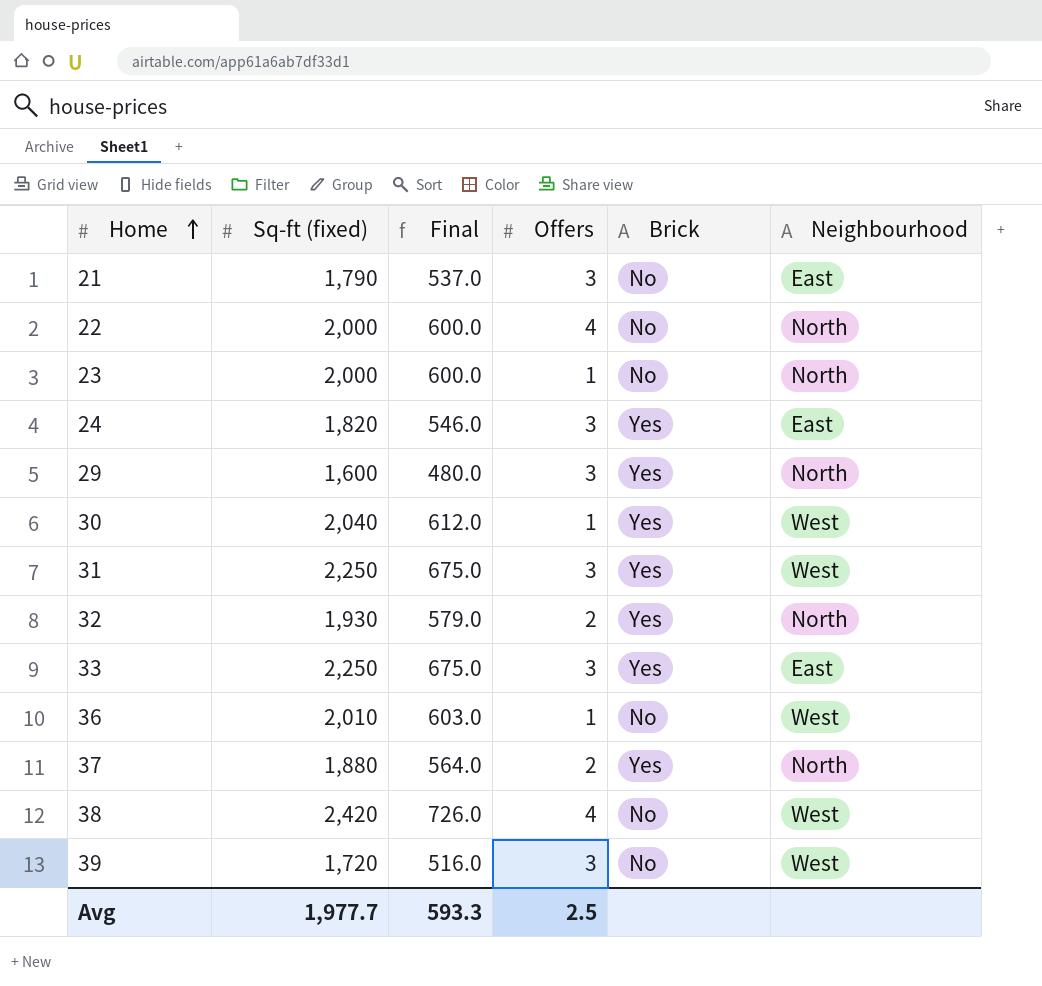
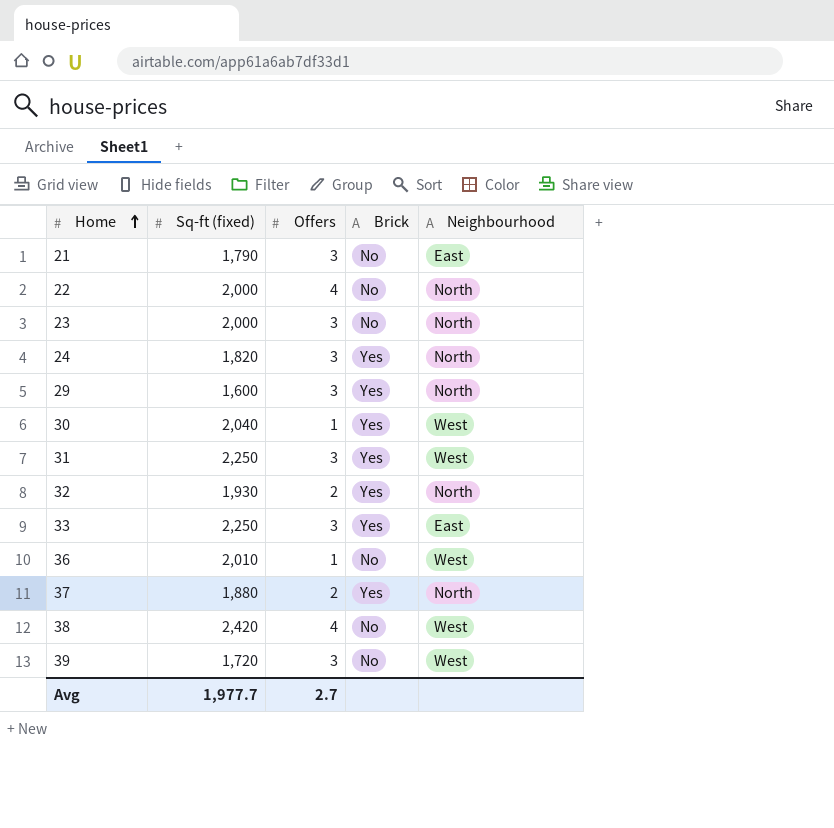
column Final | formula: [Sq-ft (fixed)] * 0.3 -> none
23 | Offers: 1 -> 3
24 | Neighbourhood: East -> North
Avg | Offers: 2.5 -> 2.7

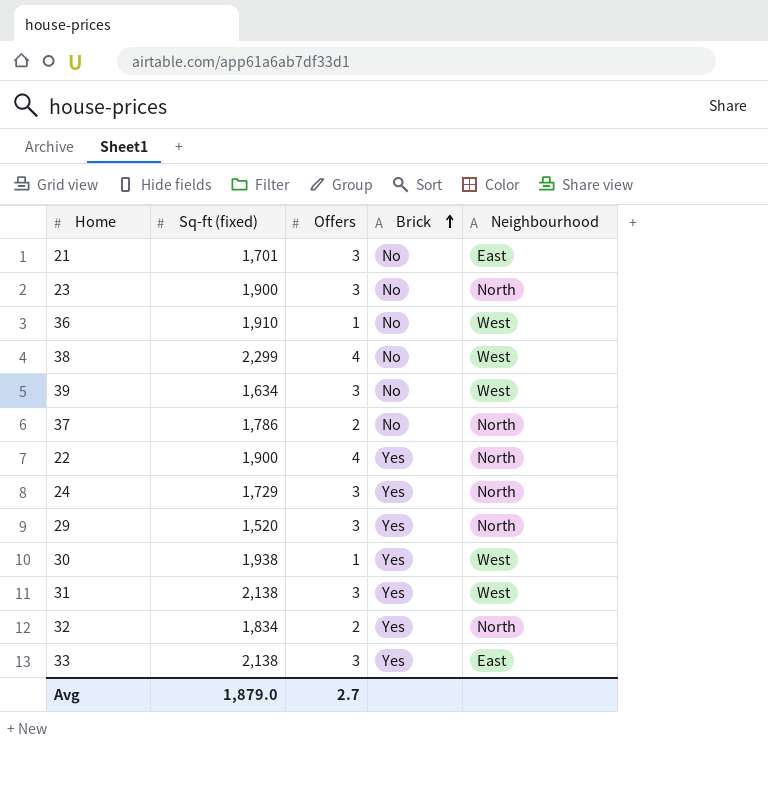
row order: Home ascending -> Brick ascending
21 | Sq-ft (fixed): 1,790 -> 1,701
23 | Sq-ft (fixed): 2,000 -> 1,900
36 | Sq-ft (fixed): 2,010 -> 1,910
38 | Sq-ft (fixed): 2,420 -> 2,299
39 | Sq-ft (fixed): 1,720 -> 1,634
37 | Sq-ft (fixed): 1,880 -> 1,786
37 | Brick: Yes -> No
22 | Sq-ft (fixed): 2,000 -> 1,900
22 | Brick: No -> Yes
24 | Sq-ft (fixed): 1,820 -> 1,729
29 | Sq-ft (fixed): 1,600 -> 1,520
30 | Sq-ft (fixed): 2,040 -> 1,938
31 | Sq-ft (fixed): 2,250 -> 2,138
32 | Sq-ft (fixed): 1,930 -> 1,834
33 | Sq-ft (fixed): 2,250 -> 2,138
Avg | Sq-ft (fixed): 1,977.7 -> 1,879.0

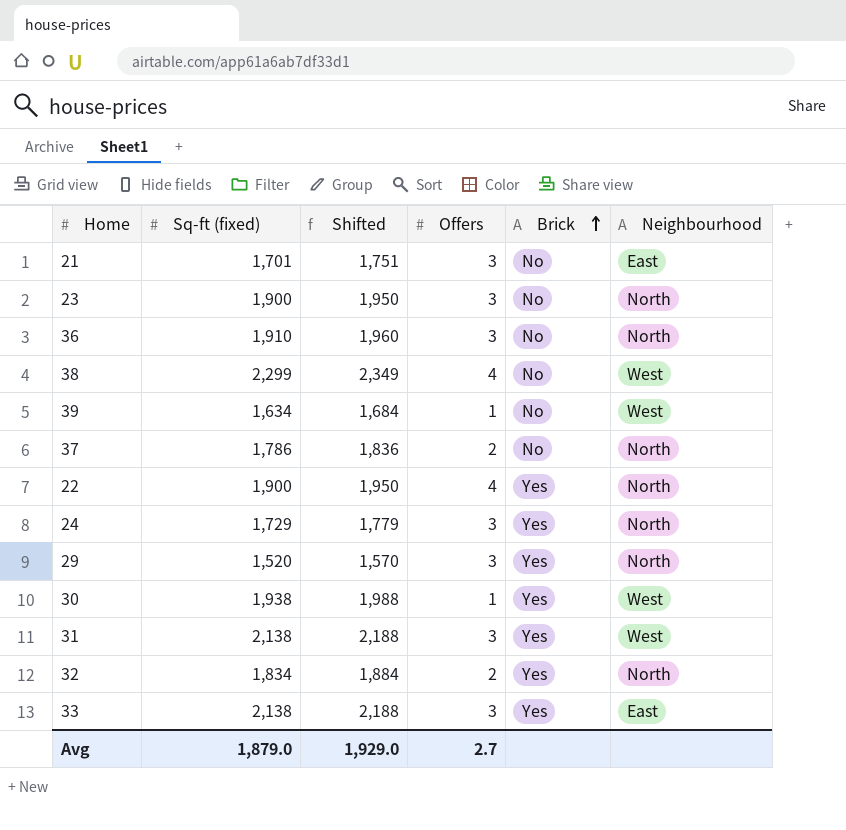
column Shifted | formula: none -> [Sq-ft (fixed)] + 50
36 | Offers: 1 -> 3
36 | Neighbourhood: West -> North
39 | Offers: 3 -> 1

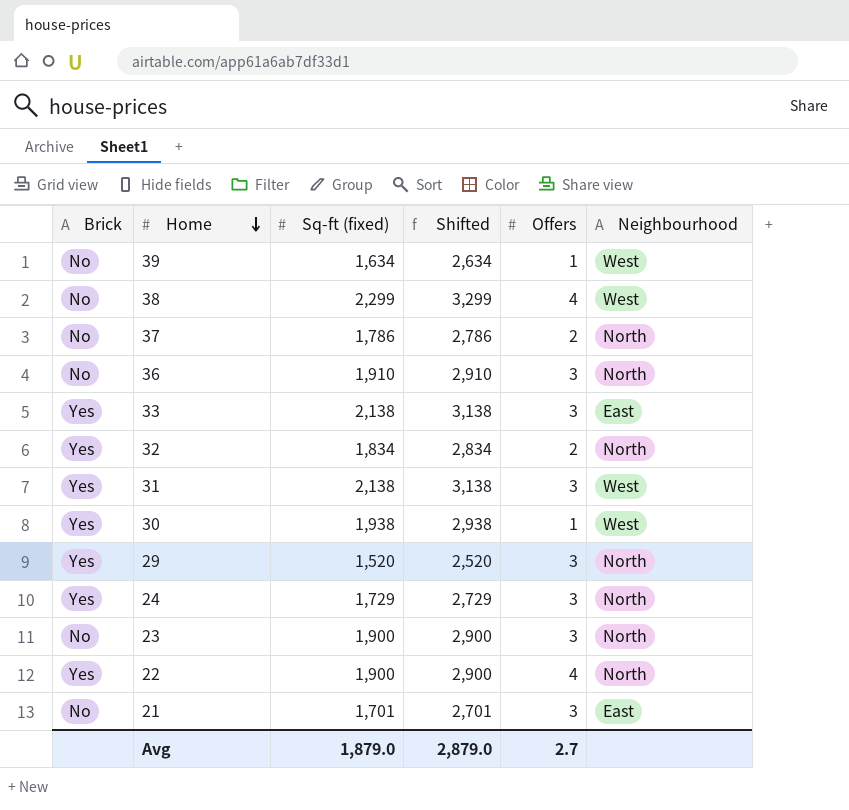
row order: Brick ascending -> Home descending
column Brick | position: 5 -> 1
column Shifted | formula: [Sq-ft (fixed)] + 50 -> [Sq-ft (fixed)] + 1000
Avg | Shifted: 1,929.0 -> 2,879.0

